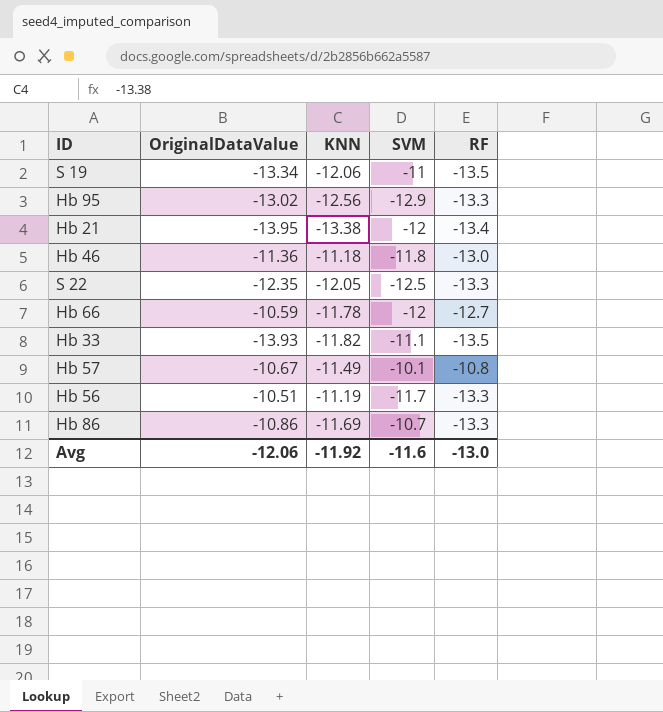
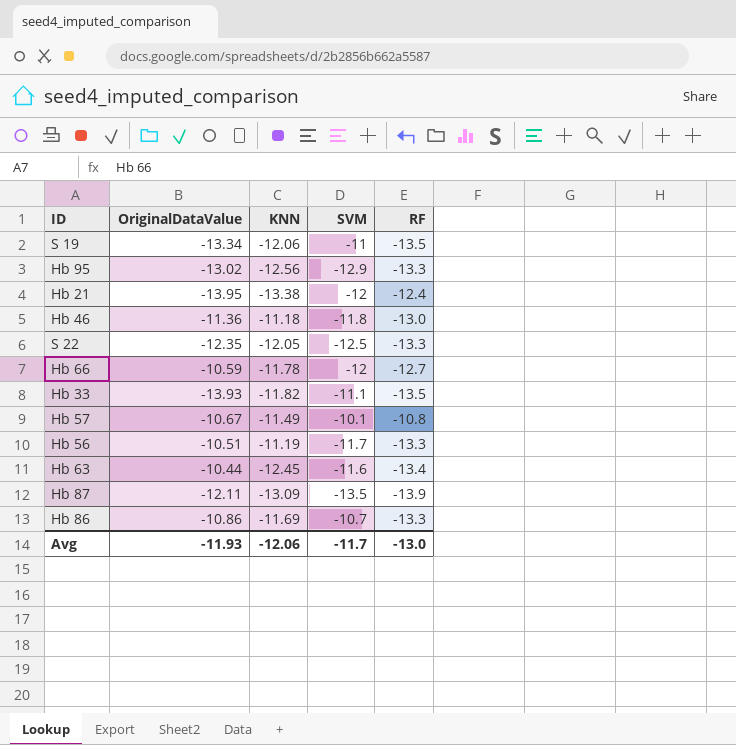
Hb 21 | RF: -13.4 -> -12.4
row Hb 63: none -> -10.44 | -12.45 | -11.6 | -13.4
row Hb 87: none -> -12.11 | -13.09 | -13.5 | -13.9
Avg | OriginalDataValue: -12.06 -> -11.93
Avg | KNN: -11.92 -> -12.06
Avg | SVM: -11.6 -> -11.7

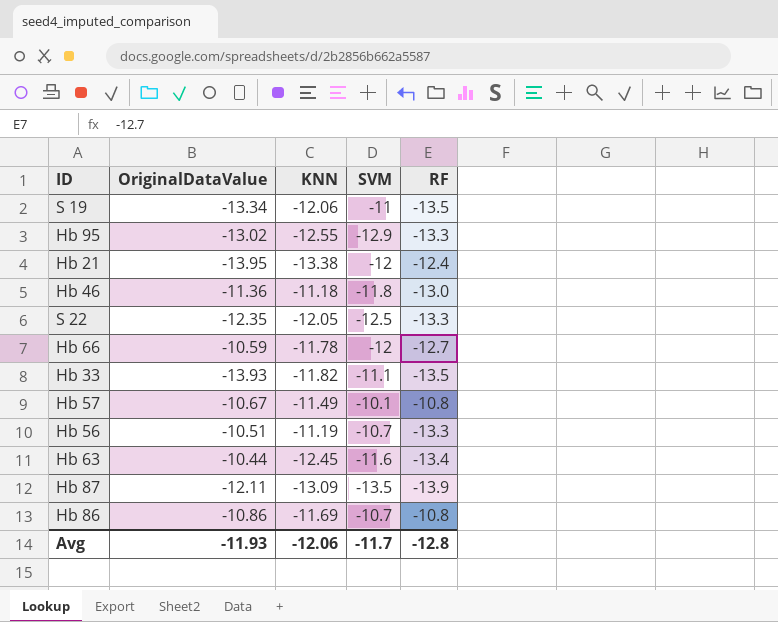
Hb 95 | KNN: -12.56 -> -12.55
Hb 56 | SVM: -11.7 -> -10.7
Hb 86 | RF: -13.3 -> -10.8
Avg | RF: -13.0 -> -12.8

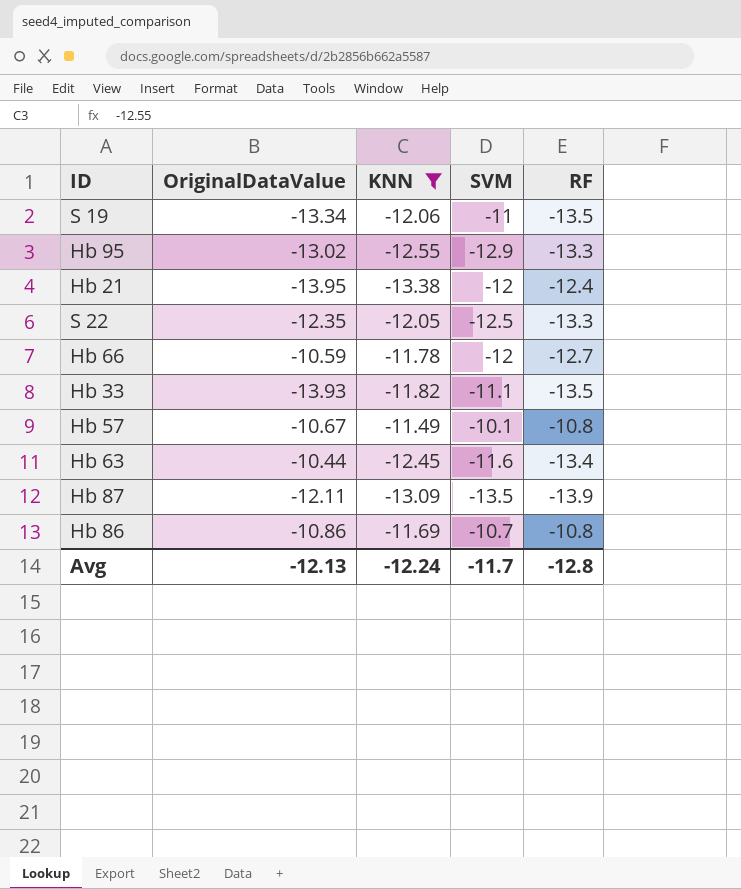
filter: none -> KNN <= -11.49
Avg | OriginalDataValue: -11.93 -> -12.13
Avg | KNN: -12.06 -> -12.24

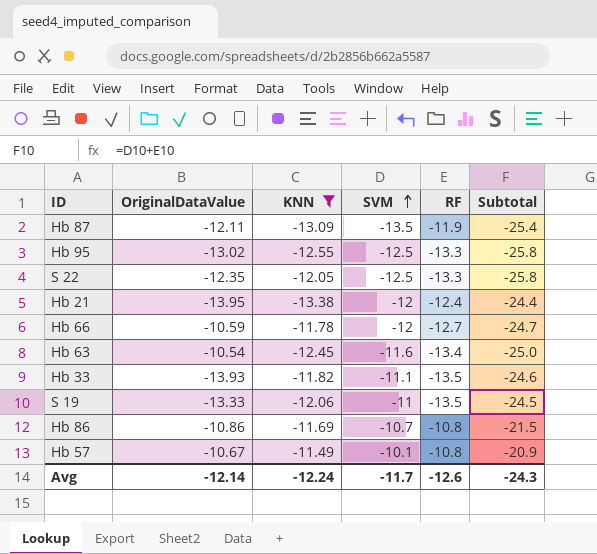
row order: none -> SVM ascending
column Subtotal | formula: none -> [SVM] + [RF]
Hb 87 | RF: -13.9 -> -11.9
Hb 95 | SVM: -12.9 -> -12.5
Hb 63 | OriginalDataValue: -10.44 -> -10.54
S 19 | OriginalDataValue: -13.34 -> -13.33
Avg | OriginalDataValue: -12.13 -> -12.14
Avg | RF: -12.8 -> -12.6

